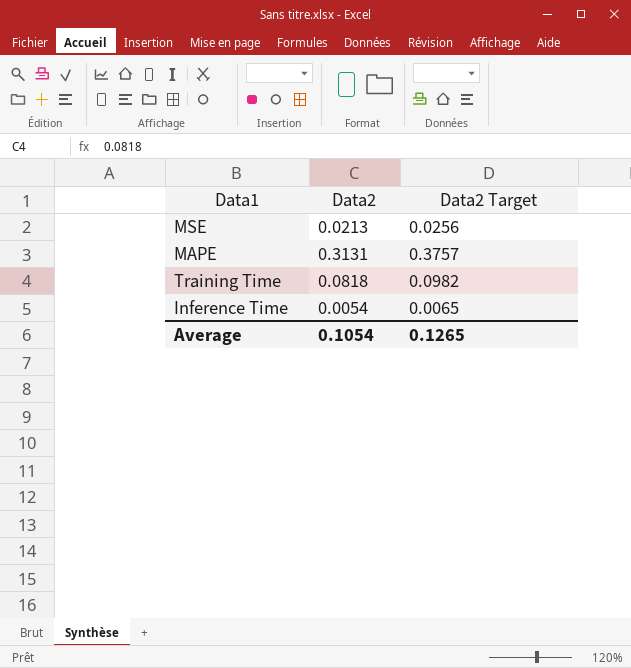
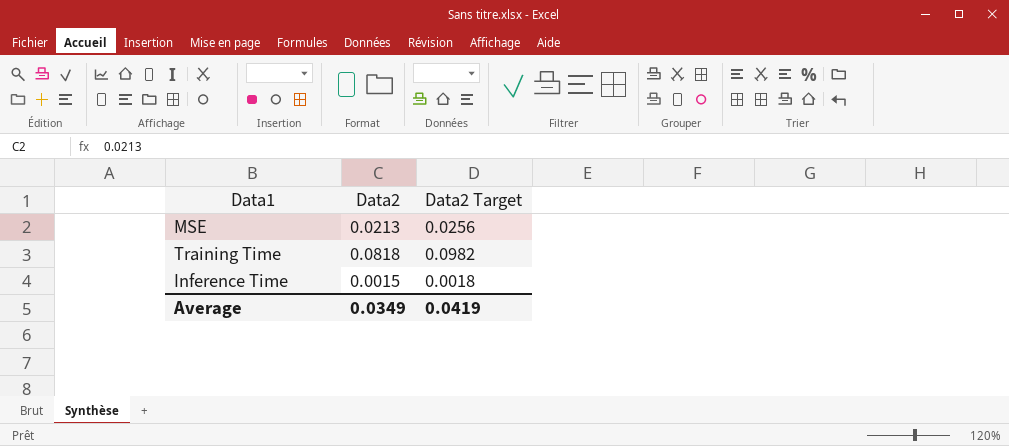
row MAPE: 0.3131 | 0.3757 -> none
Inference Time | Data2: 0.0054 -> 0.0015
Inference Time | Data2 Target: 0.0065 -> 0.0018
Average | Data2: 0.1054 -> 0.0349
Average | Data2 Target: 0.1265 -> 0.0419

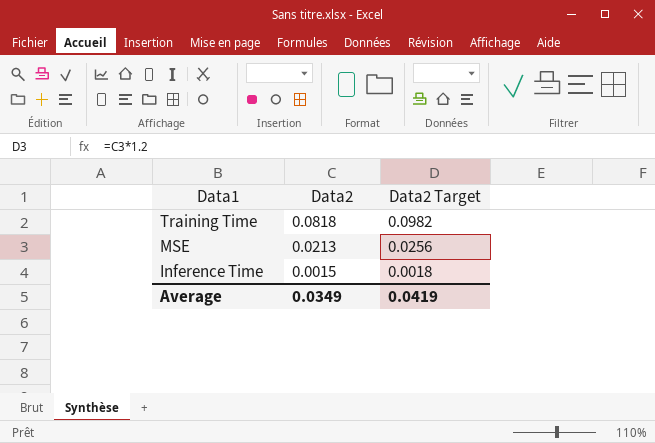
row order: none -> Data1 descending

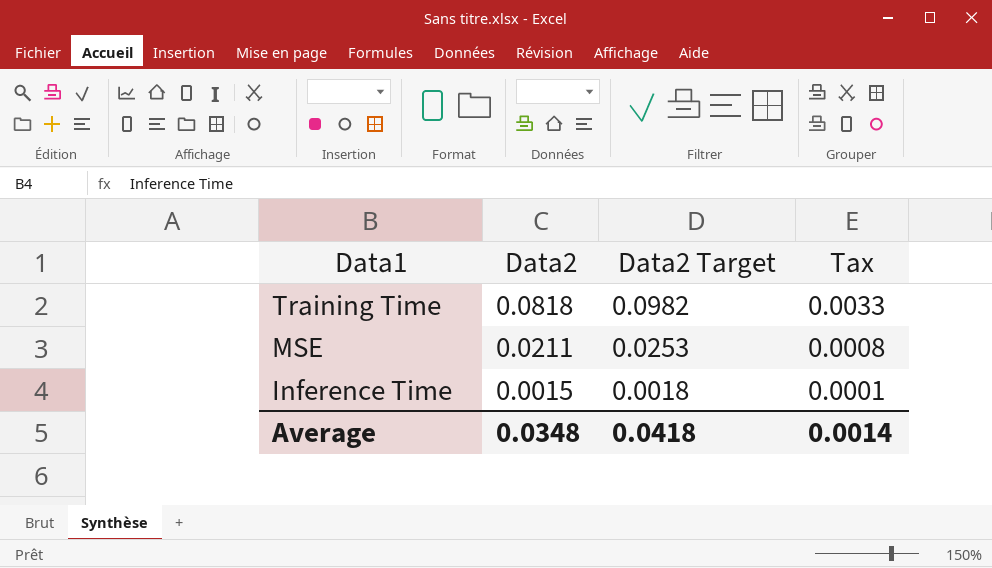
column Tax | formula: none -> [Data2] * 0.04
MSE | Data2: 0.0213 -> 0.0211
MSE | Data2 Target: 0.0256 -> 0.0253
Average | Data2: 0.0349 -> 0.0348
Average | Data2 Target: 0.0419 -> 0.0418

